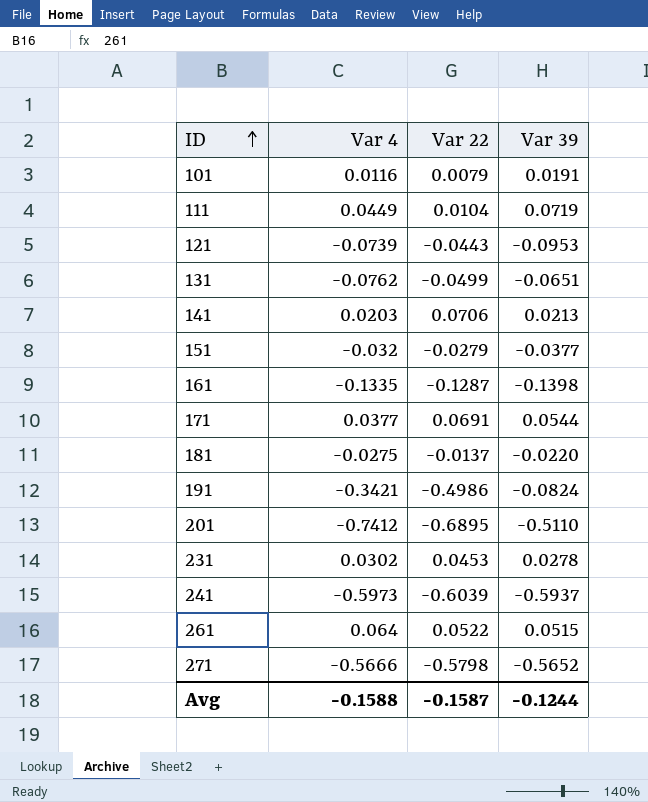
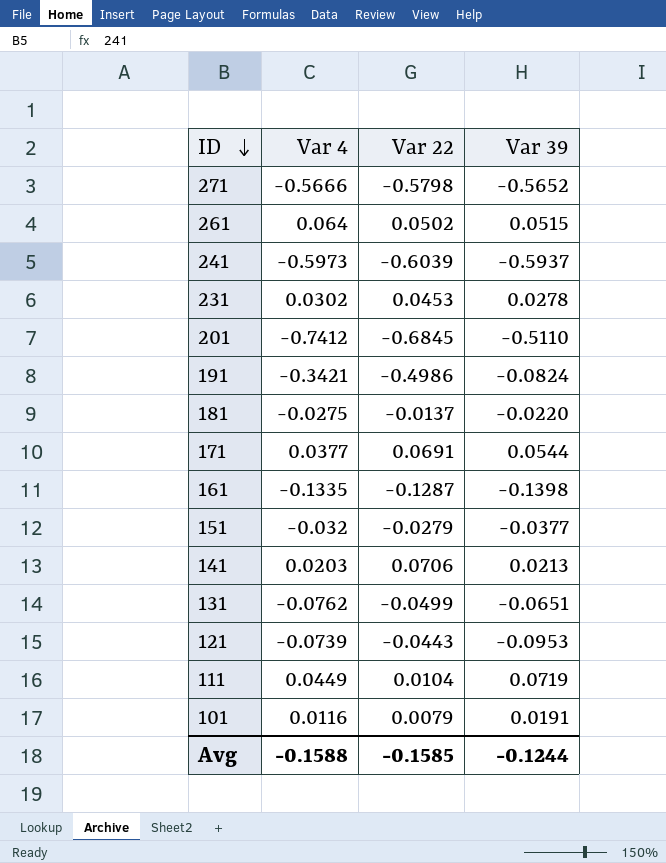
row order: ID ascending -> ID descending
261 | Var 22: 0.0522 -> 0.0502
201 | Var 22: -0.6895 -> -0.6845
Avg | Var 22: -0.1587 -> -0.1585

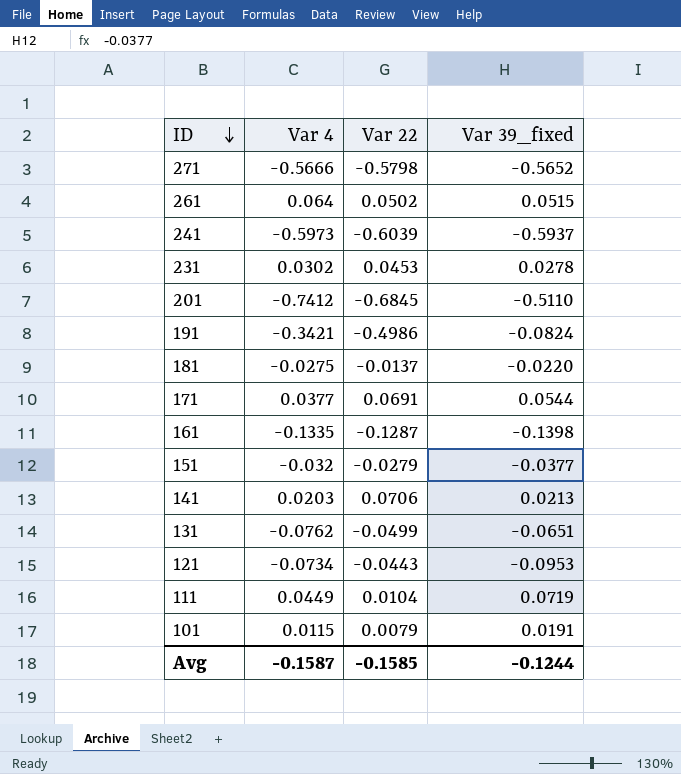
column name: Var 39 -> Var 39_fixed
121 | Var 4: -0.0739 -> -0.0734
101 | Var 4: 0.0116 -> 0.0115
Avg | Var 4: -0.1588 -> -0.1587

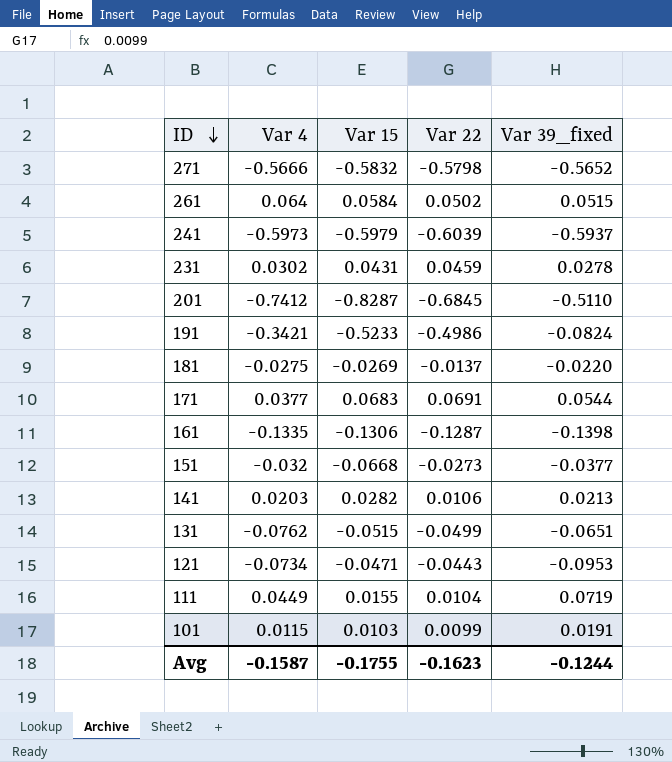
column Var 15 | position: none -> 3
231 | Var 22: 0.0453 -> 0.0459
151 | Var 22: -0.0279 -> -0.0273
141 | Var 22: 0.0706 -> 0.0106
101 | Var 22: 0.0079 -> 0.0099
Avg | Var 22: -0.1585 -> -0.1623

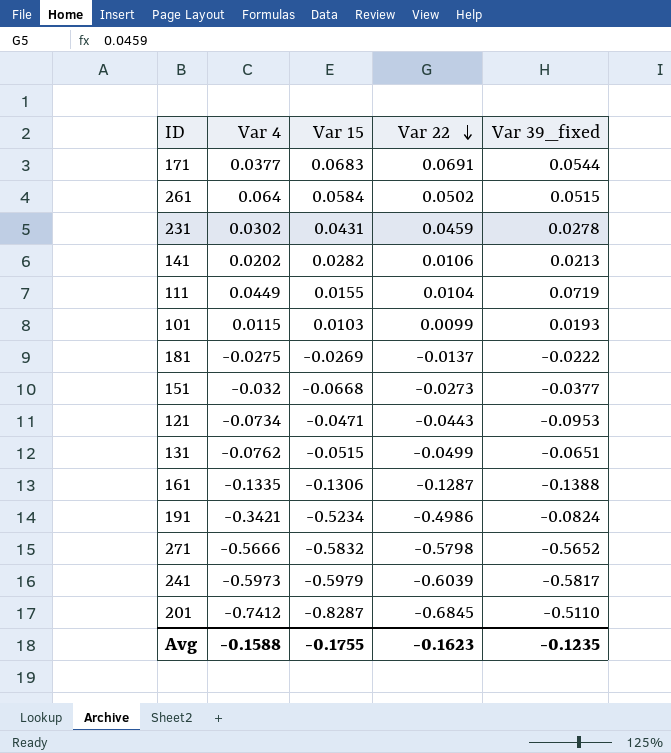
row order: ID descending -> Var 22 descending
141 | Var 4: 0.0203 -> 0.0202
101 | Var 39_fixed: 0.0191 -> 0.0193
181 | Var 39_fixed: -0.0220 -> -0.0222
161 | Var 39_fixed: -0.1398 -> -0.1388
191 | Var 15: -0.5233 -> -0.5234
241 | Var 39_fixed: -0.5937 -> -0.5817
Avg | Var 4: -0.1587 -> -0.1588
Avg | Var 39_fixed: -0.1244 -> -0.1235

